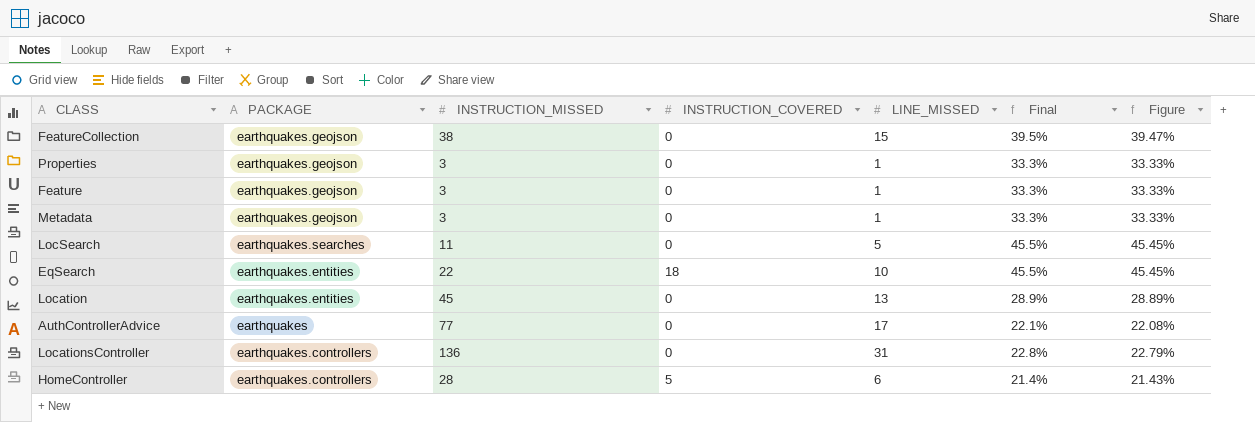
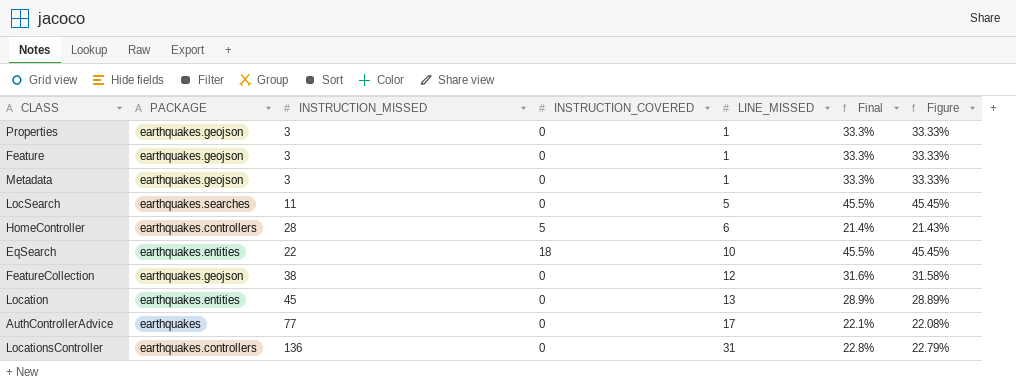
row order: none -> LINE_MISSED ascending
FeatureCollection | LINE_MISSED: 15 -> 12
FeatureCollection | Final: 39.5% -> 31.6%
FeatureCollection | Figure: 39.47% -> 31.58%

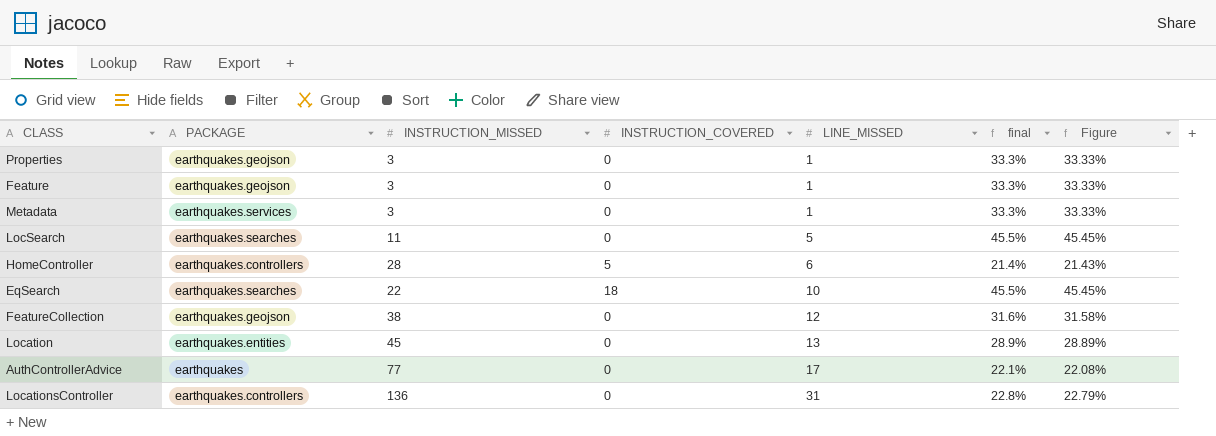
column name: Final -> final
Metadata | PACKAGE: earthquakes.geojson -> earthquakes.services
EqSearch | PACKAGE: earthquakes.entities -> earthquakes.searches

